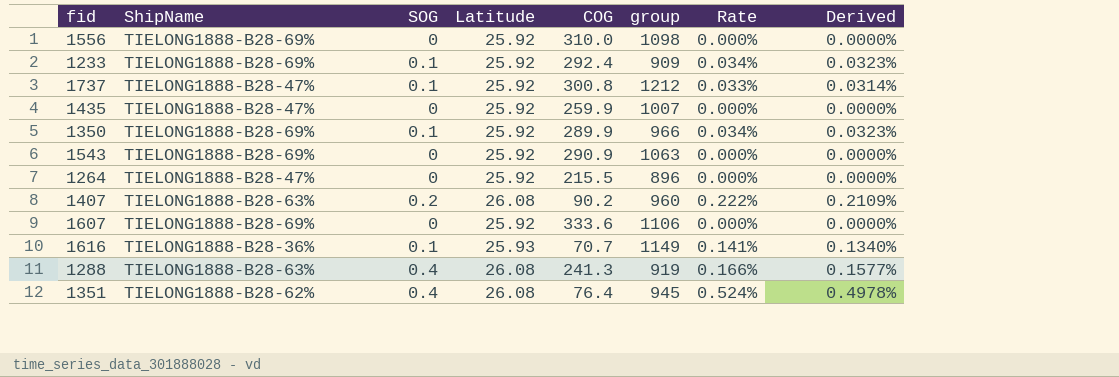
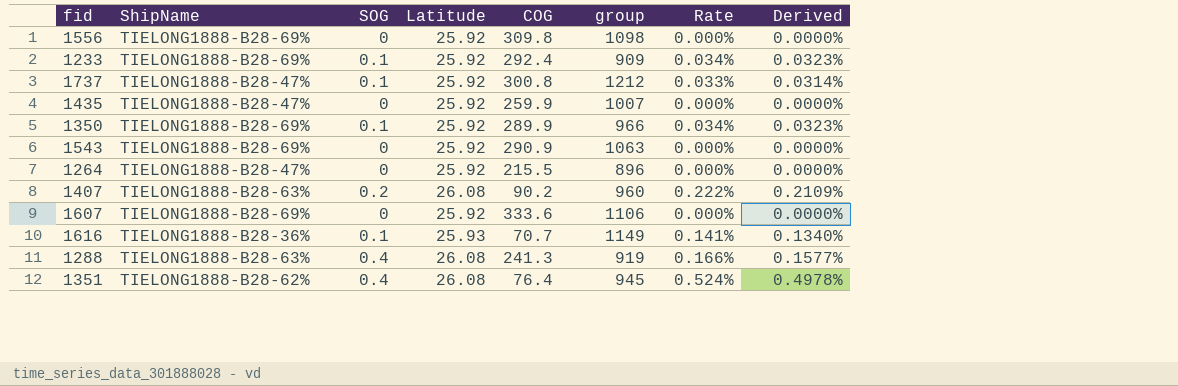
1556 | COG: 310.0 -> 309.8

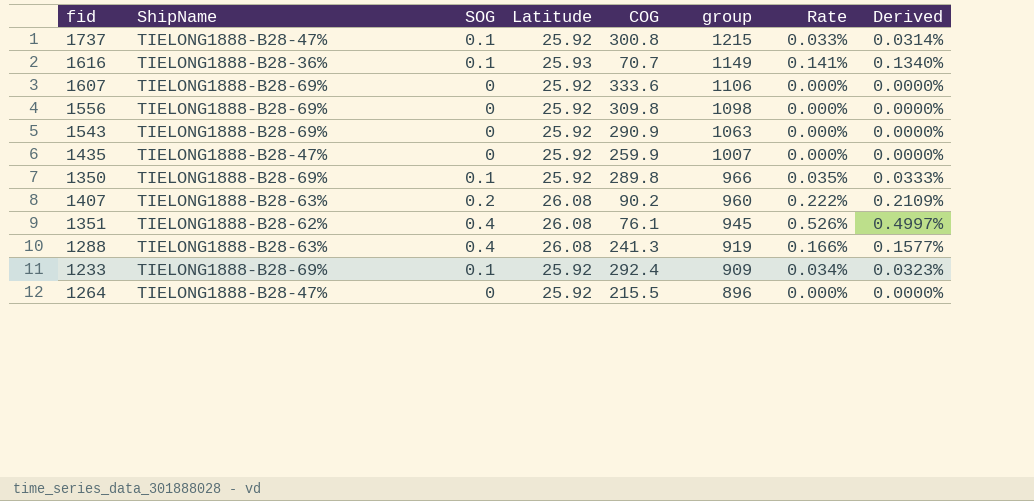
row order: none -> group descending
1737 | group: 1212 -> 1215
1350 | COG: 289.9 -> 289.8
1350 | Rate: 0.034% -> 0.035%
1350 | Derived: 0.0323% -> 0.0333%
1351 | COG: 76.4 -> 76.1
1351 | Rate: 0.524% -> 0.526%
1351 | Derived: 0.4978% -> 0.4997%

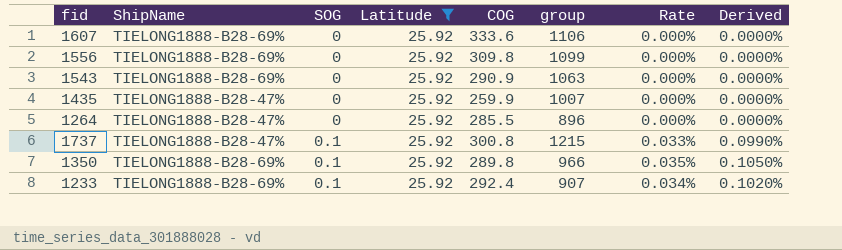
filter: none -> Latitude = 25.92
row order: group descending -> SOG ascending
column Derived | formula: [Rate] * 0.95 -> [Rate] * 3
1556 | group: 1098 -> 1099
1264 | COG: 215.5 -> 285.5
1233 | group: 909 -> 907

